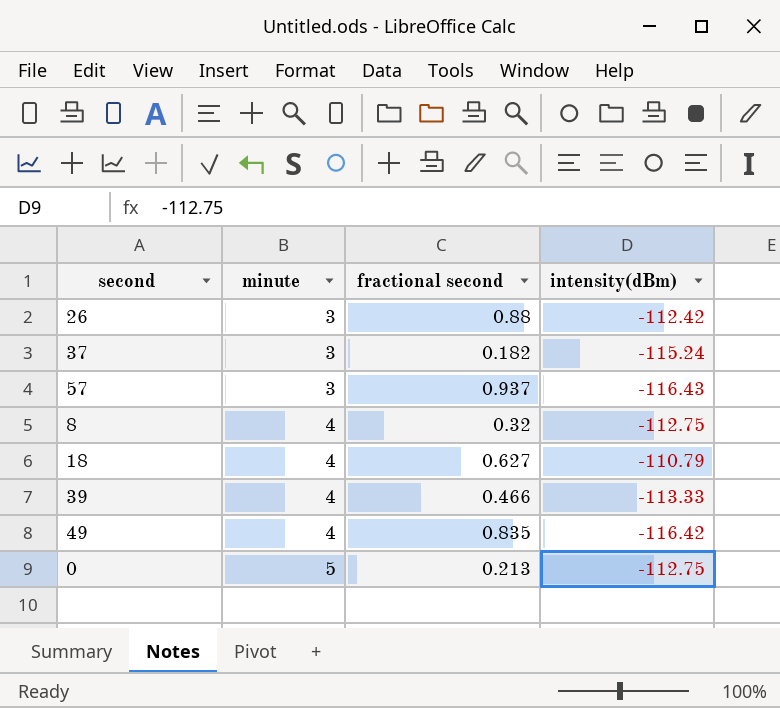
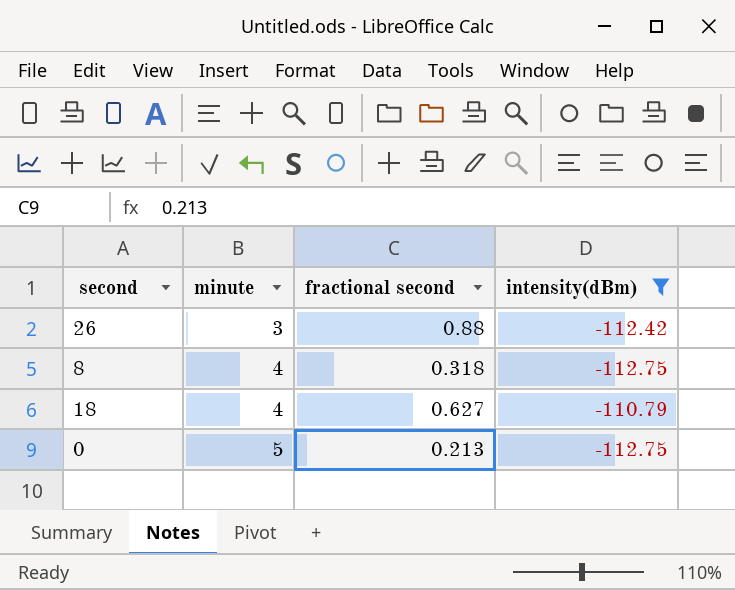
filter: none -> intensity(dBm) >= -112.75
8 | fractional second: 0.32 -> 0.318

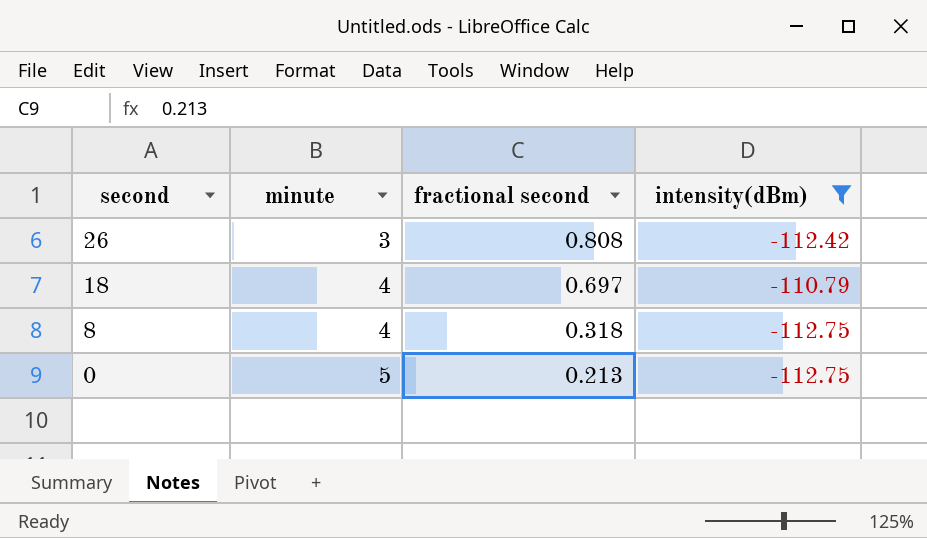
row order: minute ascending -> second descending
26 | fractional second: 0.88 -> 0.808
18 | fractional second: 0.627 -> 0.697

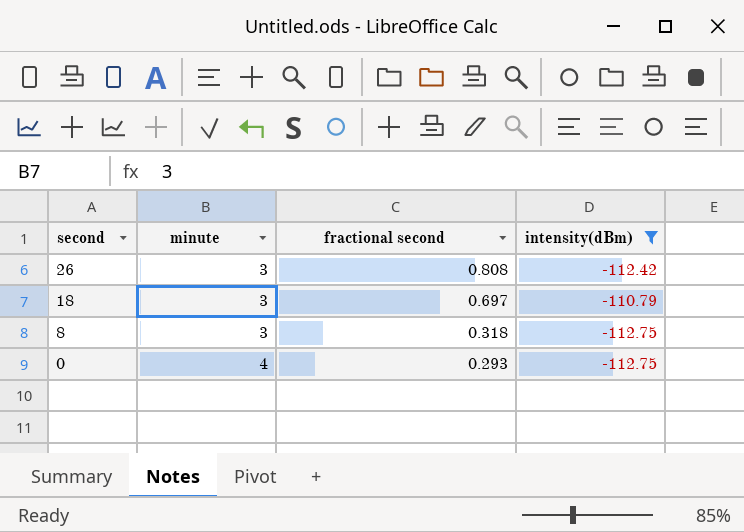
18 | minute: 4 -> 3
8 | minute: 4 -> 3
0 | minute: 5 -> 4
0 | fractional second: 0.213 -> 0.293

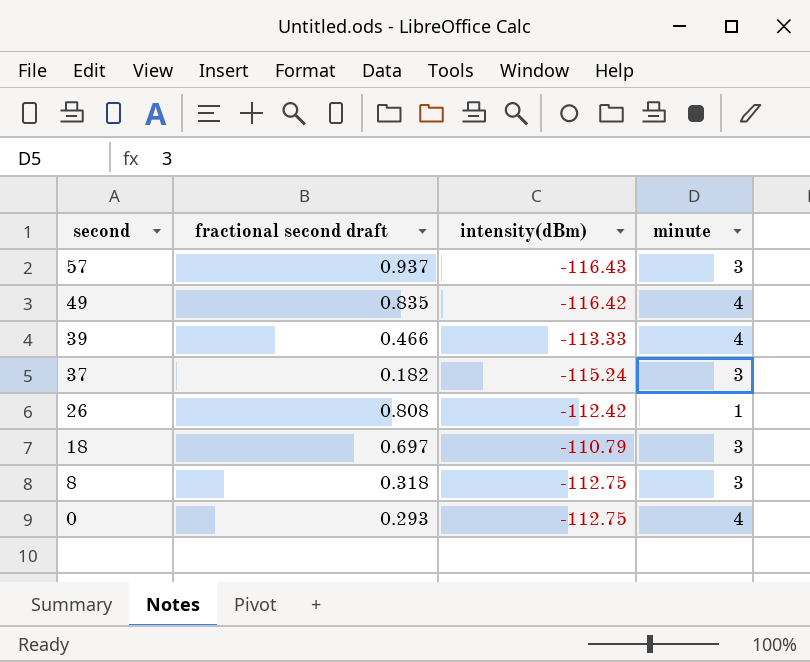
filter: intensity(dBm) >= -112.75 -> none
column name: fractional second -> fractional second draft
column minute | position: 2 -> 4
26 | minute: 3 -> 1

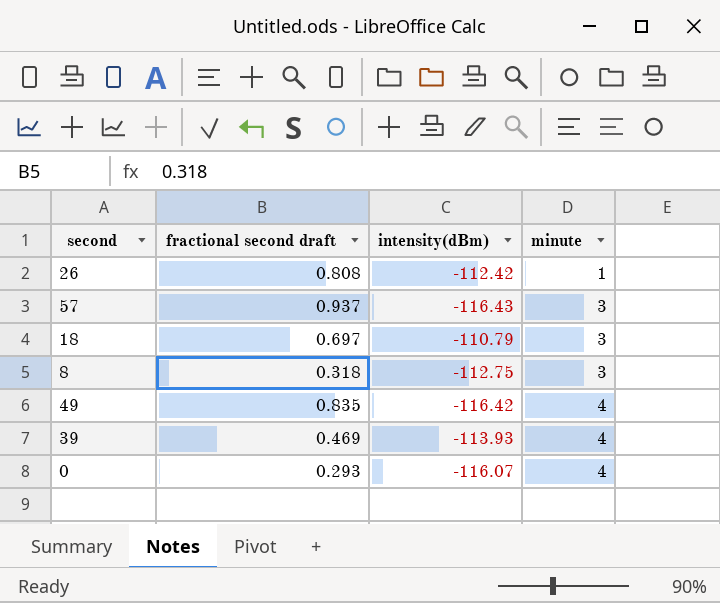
row order: second descending -> minute ascending
row 37: 0.182 | -115.24 | 3 -> none
39 | fractional second draft: 0.466 -> 0.469
39 | intensity(dBm): -113.33 -> -113.93
0 | intensity(dBm): -112.75 -> -116.07

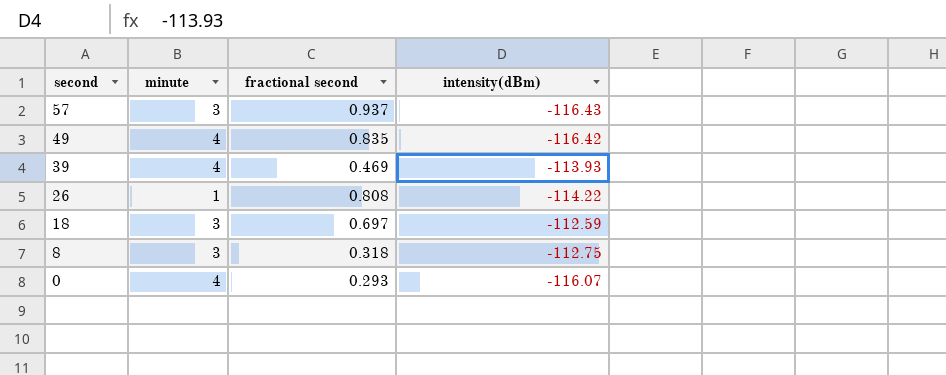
row order: minute ascending -> second descending
column minute | position: 4 -> 2
column name: fractional second draft -> fractional second
26 | intensity(dBm): -112.42 -> -114.22
18 | intensity(dBm): -110.79 -> -112.59

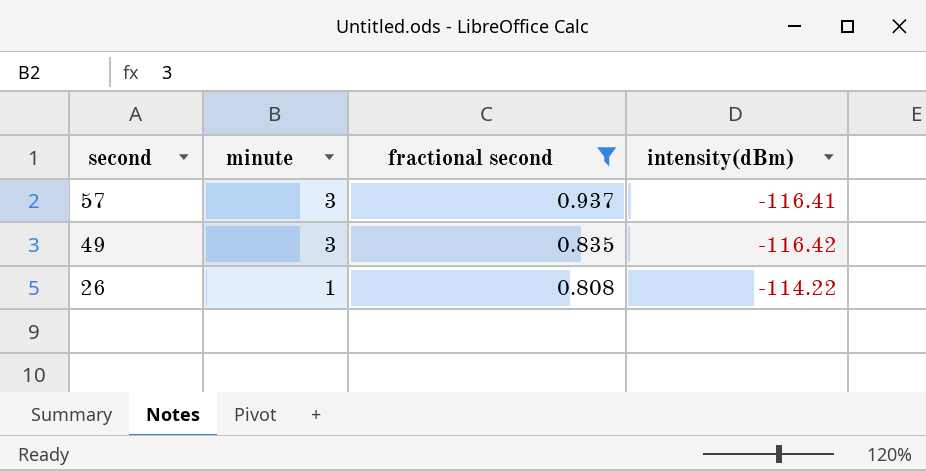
filter: none -> fractional second >= 0.808
57 | intensity(dBm): -116.43 -> -116.41
49 | minute: 4 -> 3

